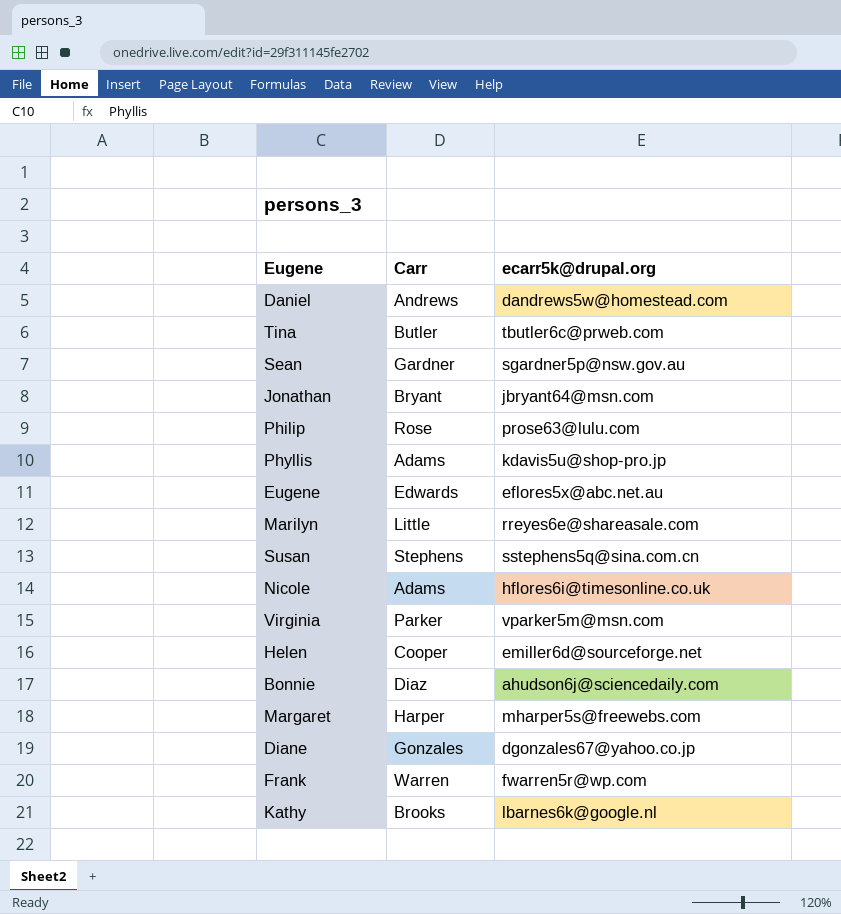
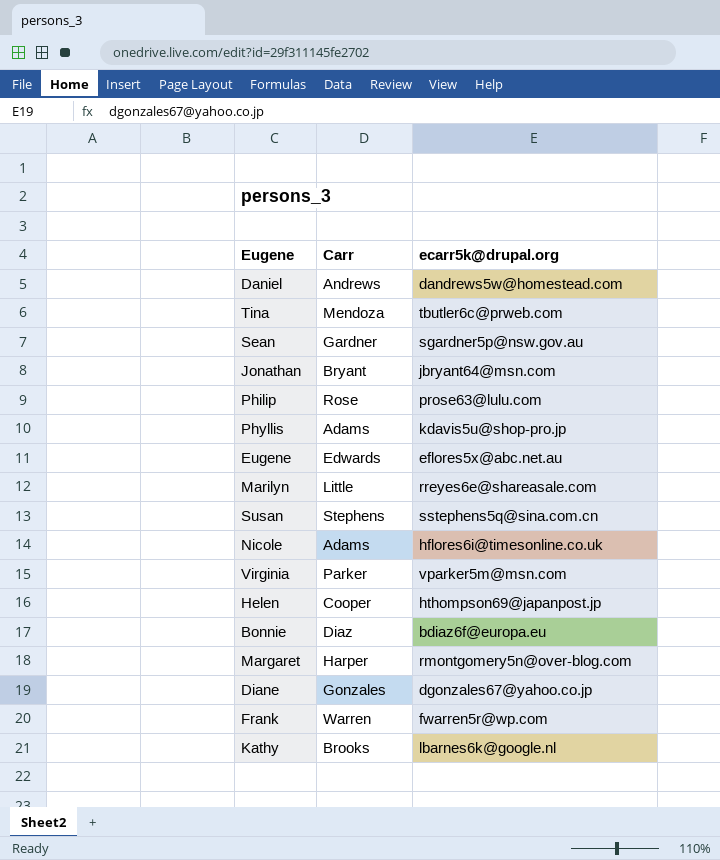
Tina | Carr: Butler -> Mendoza
Helen | ecarr5k@drupal.org: emiller6d@sourceforge.net -> hthompson69@japanpost.jp
Bonnie | ecarr5k@drupal.org: ahudson6j@sciencedaily.com -> bdiaz6f@europa.eu
Margaret | ecarr5k@drupal.org: mharper5s@freewebs.com -> rmontgomery5n@over-blog.com

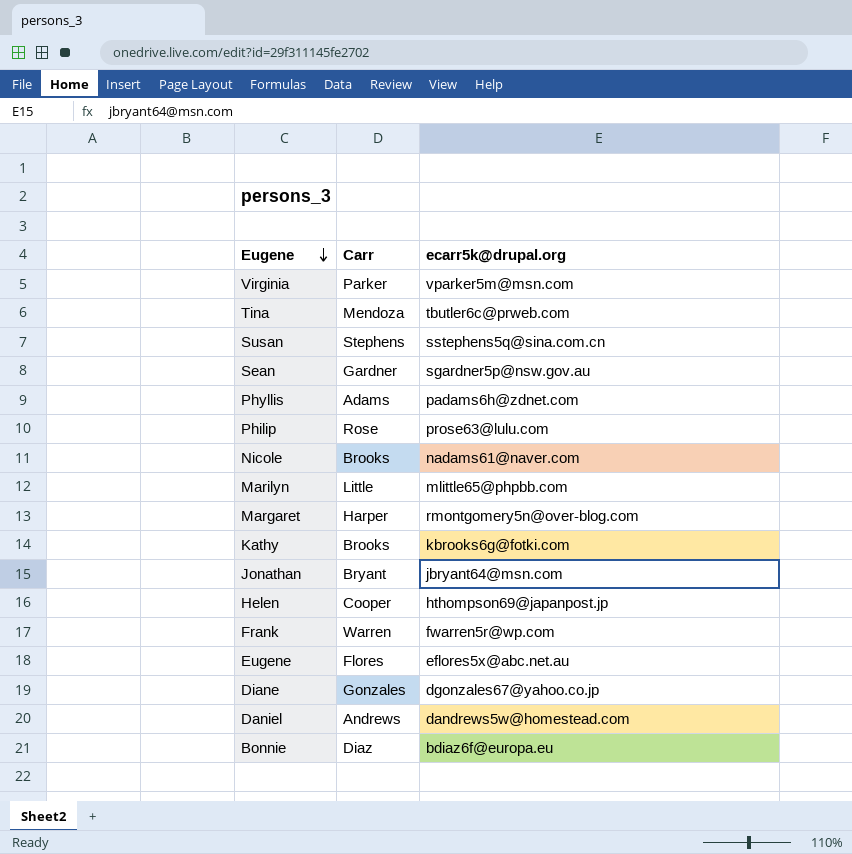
row order: none -> Eugene descending
Phyllis | ecarr5k@drupal.org: kdavis5u@shop-pro.jp -> padams6h@zdnet.com
Nicole | Carr: Adams -> Brooks
Nicole | ecarr5k@drupal.org: hflores6i@timesonline.co.uk -> nadams61@naver.com
Marilyn | ecarr5k@drupal.org: rreyes6e@shareasale.com -> mlittle65@phpbb.com
Kathy | ecarr5k@drupal.org: lbarnes6k@google.nl -> kbrooks6g@fotki.com
Eugene | Carr: Edwards -> Flores

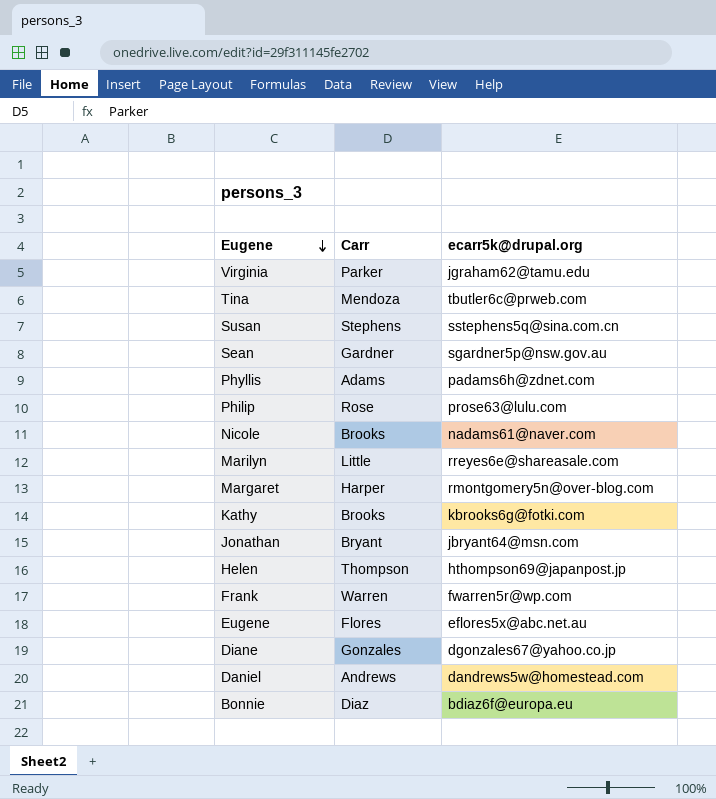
Virginia | ecarr5k@drupal.org: vparker5m@msn.com -> jgraham62@tamu.edu
Marilyn | ecarr5k@drupal.org: mlittle65@phpbb.com -> rreyes6e@shareasale.com
Helen | Carr: Cooper -> Thompson

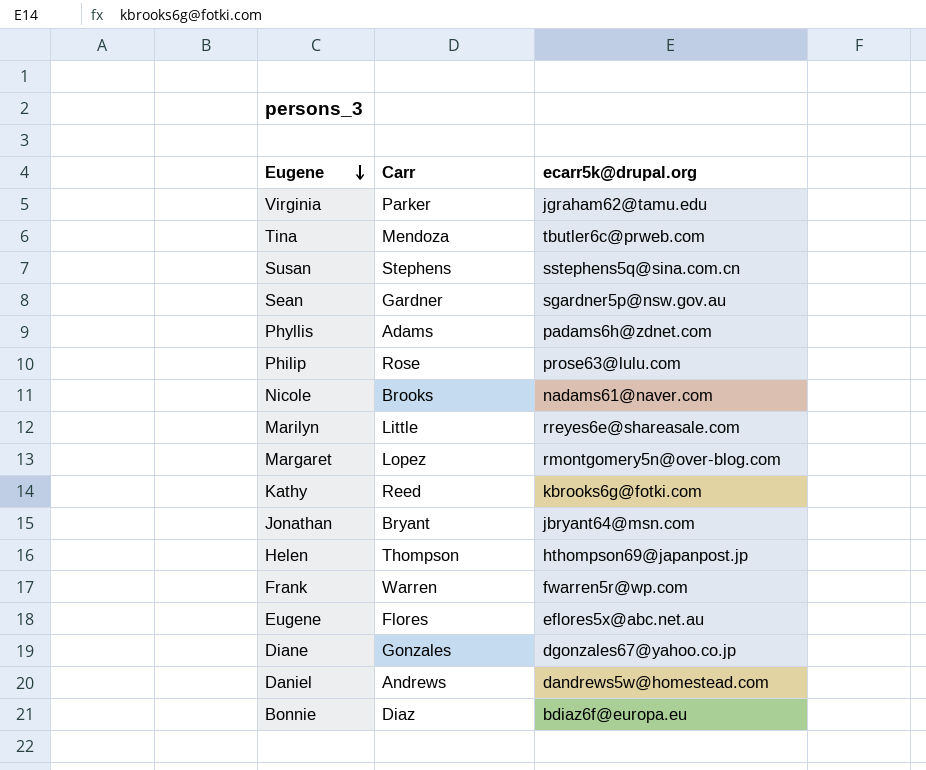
Margaret | Carr: Harper -> Lopez
Kathy | Carr: Brooks -> Reed

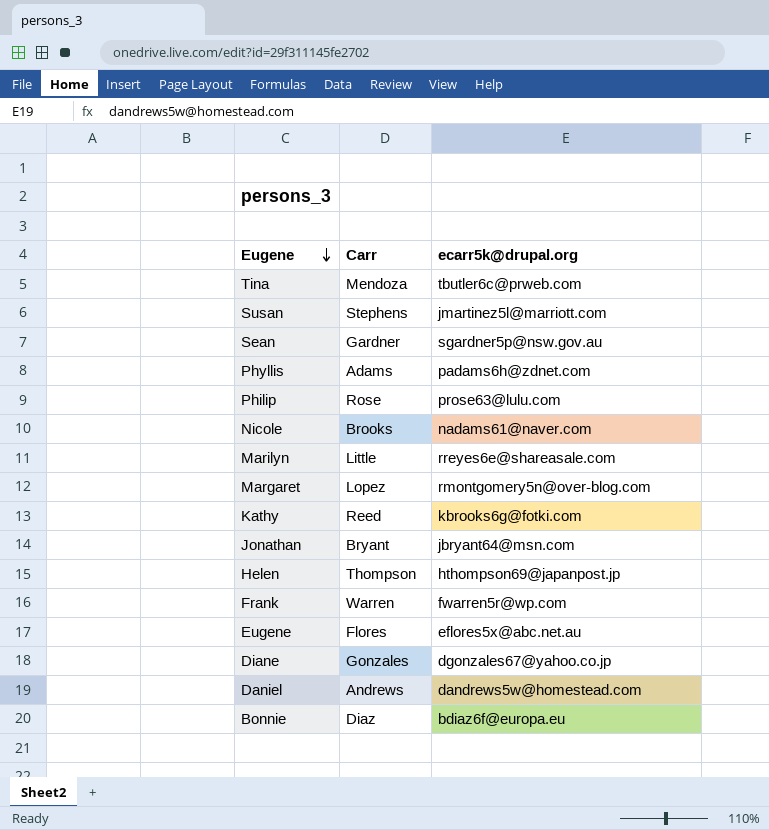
row Virginia: Parker | jgraham62@tamu.edu -> none
Susan | ecarr5k@drupal.org: sstephens5q@sina.com.cn -> jmartinez5l@marriott.com

